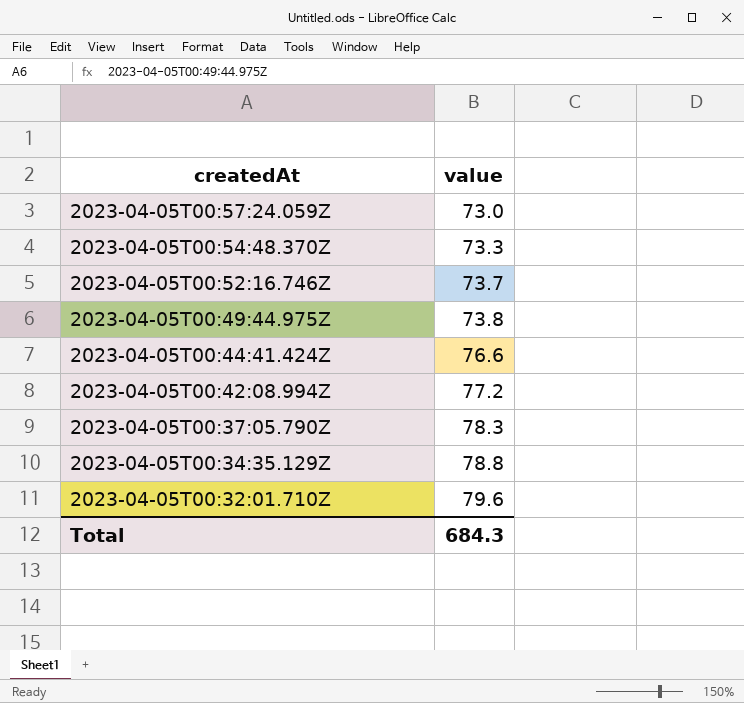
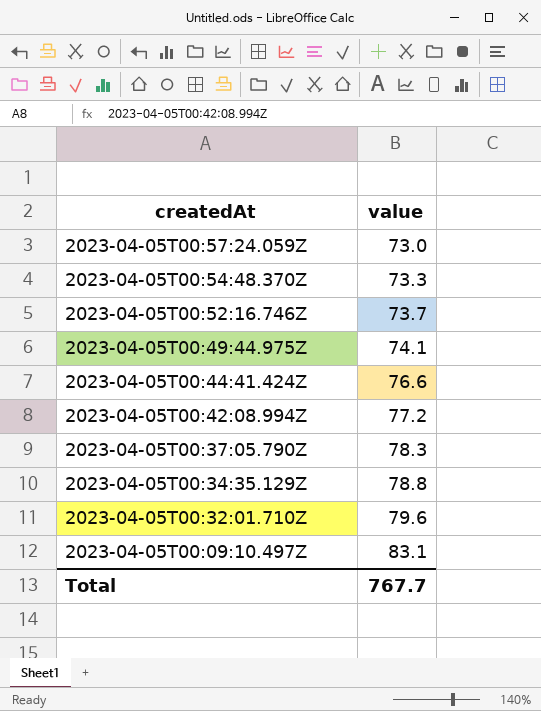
2023-04-05T00:49:44.975Z | value: 73.8 -> 74.1
row 2023-04-05T00:09:10.497Z: none -> 83.1
Total | value: 684.3 -> 767.7

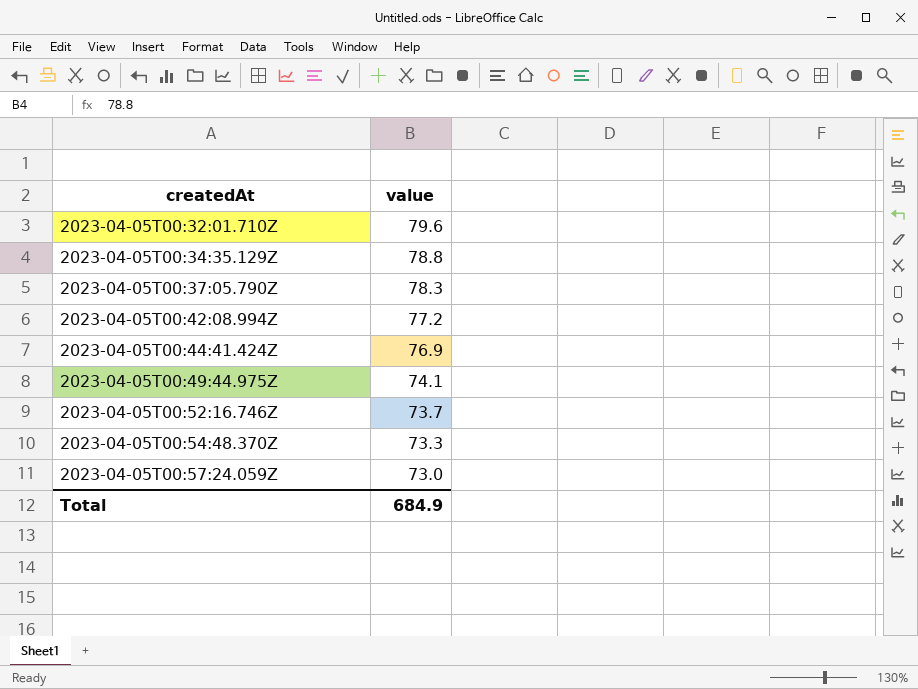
row order: createdAt descending -> createdAt ascending
row 2023-04-05T00:09:10.497Z: 83.1 -> none
2023-04-05T00:44:41.424Z | value: 76.6 -> 76.9
Total | value: 767.7 -> 684.9

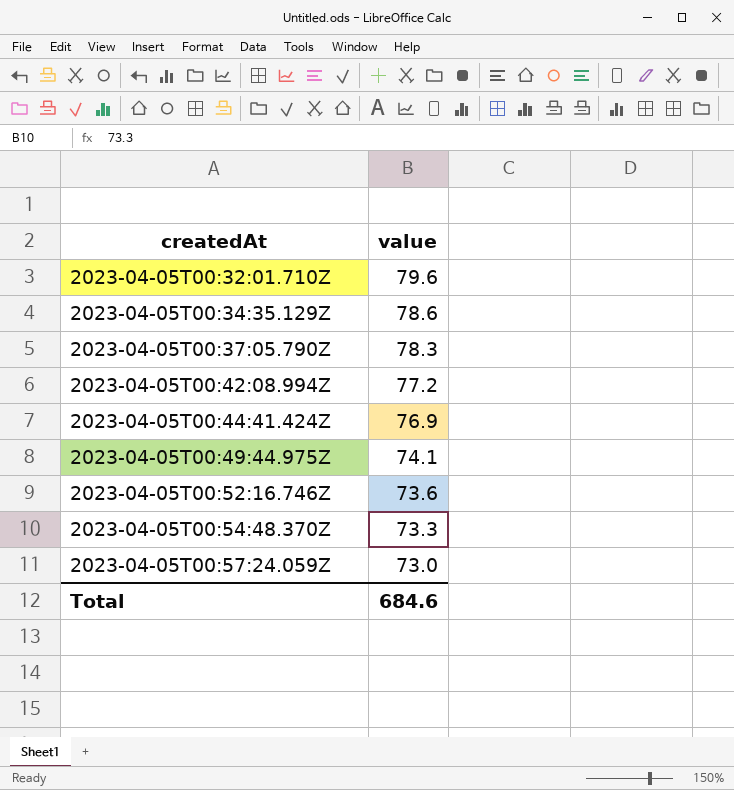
2023-04-05T00:34:35.129Z | value: 78.8 -> 78.6
2023-04-05T00:52:16.746Z | value: 73.7 -> 73.6
Total | value: 684.9 -> 684.6

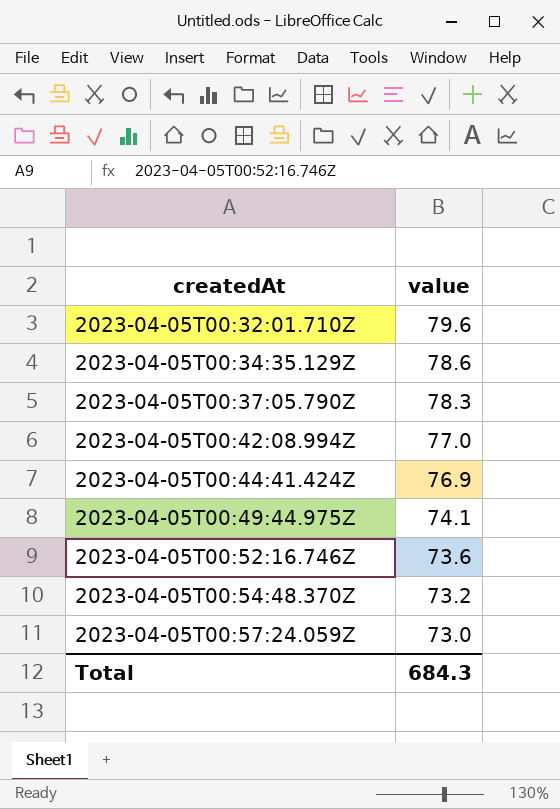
2023-04-05T00:42:08.994Z | value: 77.2 -> 77.0
2023-04-05T00:54:48.370Z | value: 73.3 -> 73.2
Total | value: 684.6 -> 684.3

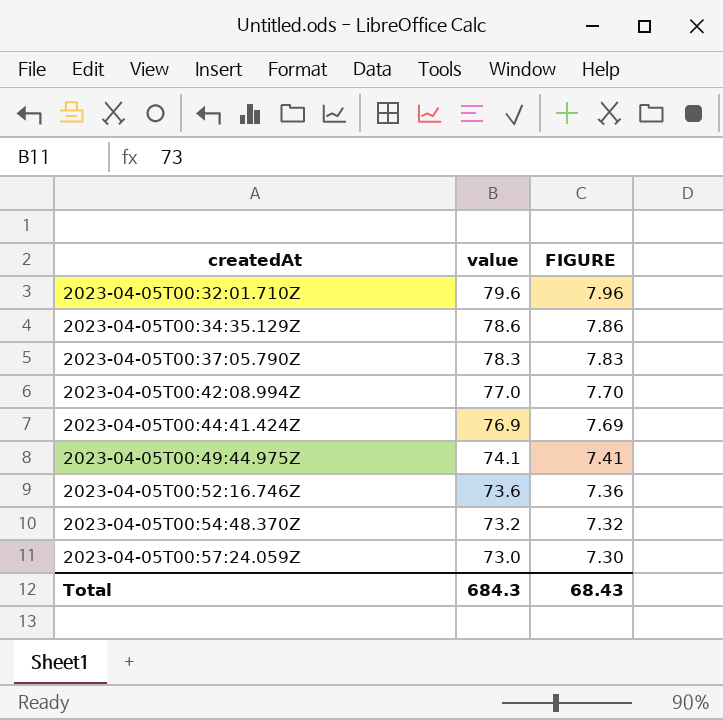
column FIGURE | formula: none -> [value] * 0.1

